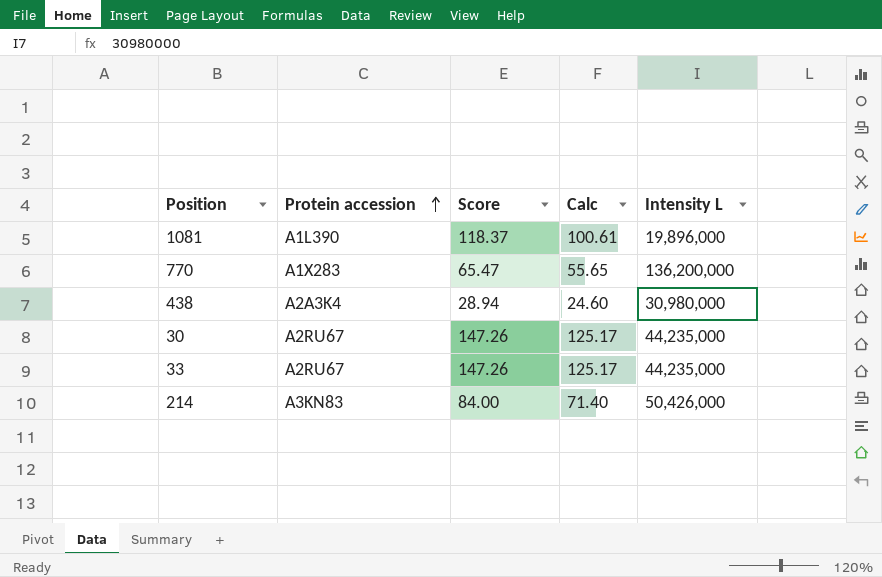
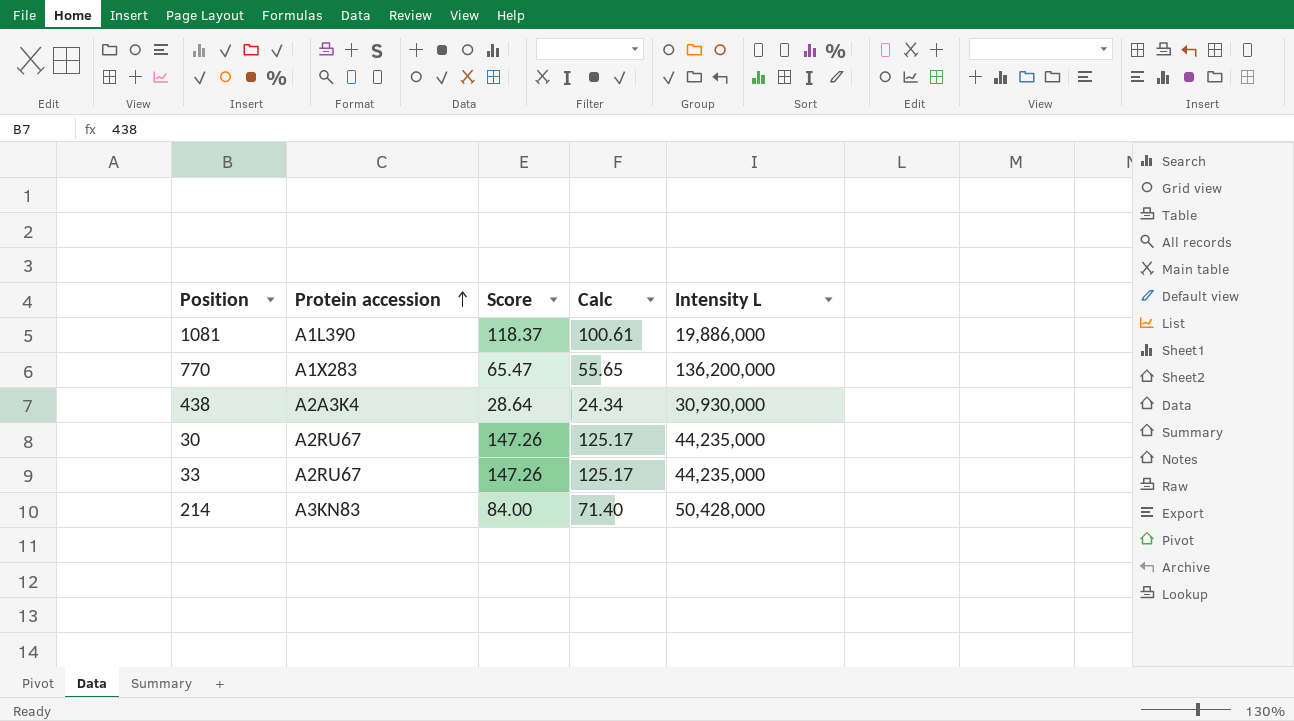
1081 | Intensity L: 19,896,000 -> 19,886,000
438 | Score: 28.94 -> 28.64
438 | Calc: 24.60 -> 24.34
438 | Intensity L: 30,980,000 -> 30,930,000
214 | Intensity L: 50,426,000 -> 50,428,000

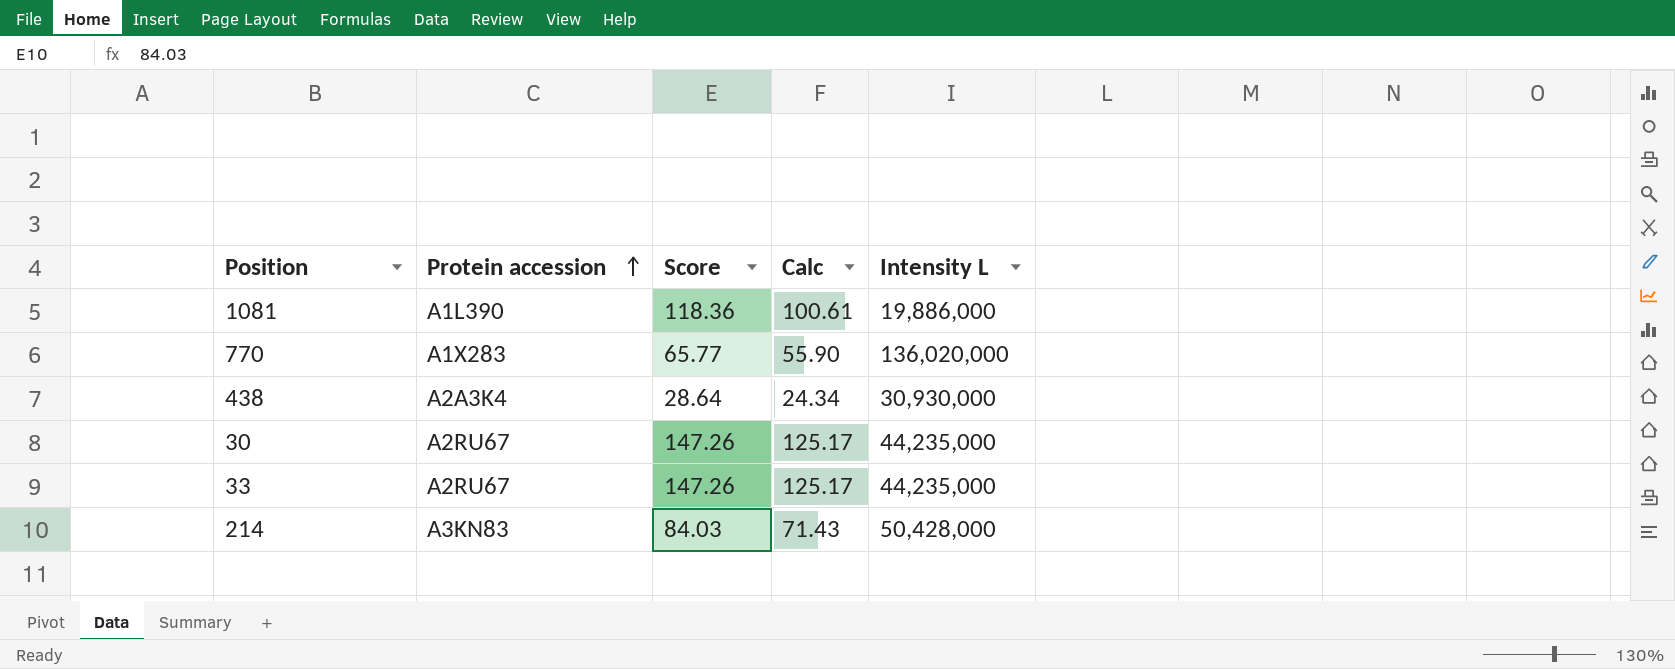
1081 | Score: 118.37 -> 118.36
770 | Score: 65.47 -> 65.77
770 | Calc: 55.65 -> 55.90
770 | Intensity L: 136,200,000 -> 136,020,000
214 | Score: 84.00 -> 84.03
214 | Calc: 71.40 -> 71.43

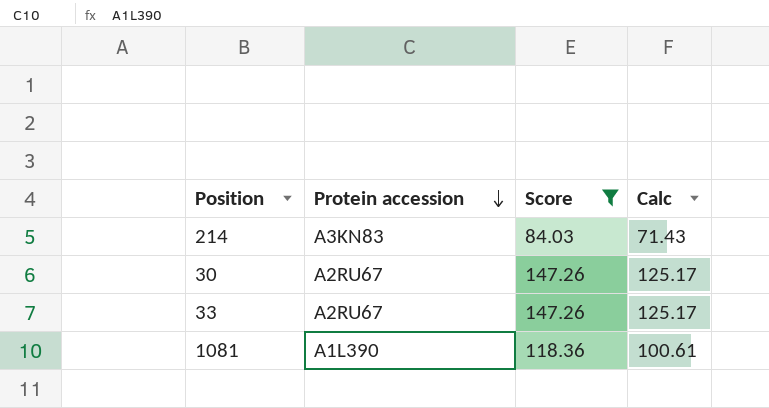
filter: none -> Score >= 84.03
row order: Protein accession ascending -> Protein accession descending
column Intensity L | position: 5 -> none

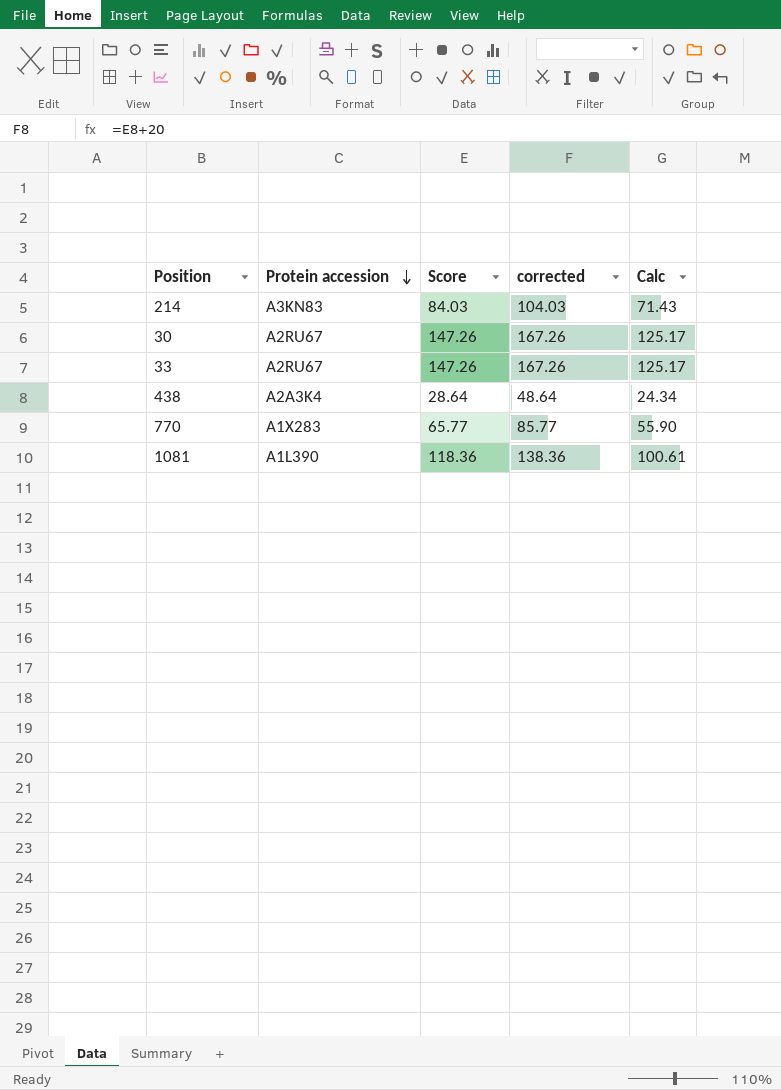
filter: Score >= 84.03 -> none
column corrected | formula: none -> [Score] + 20

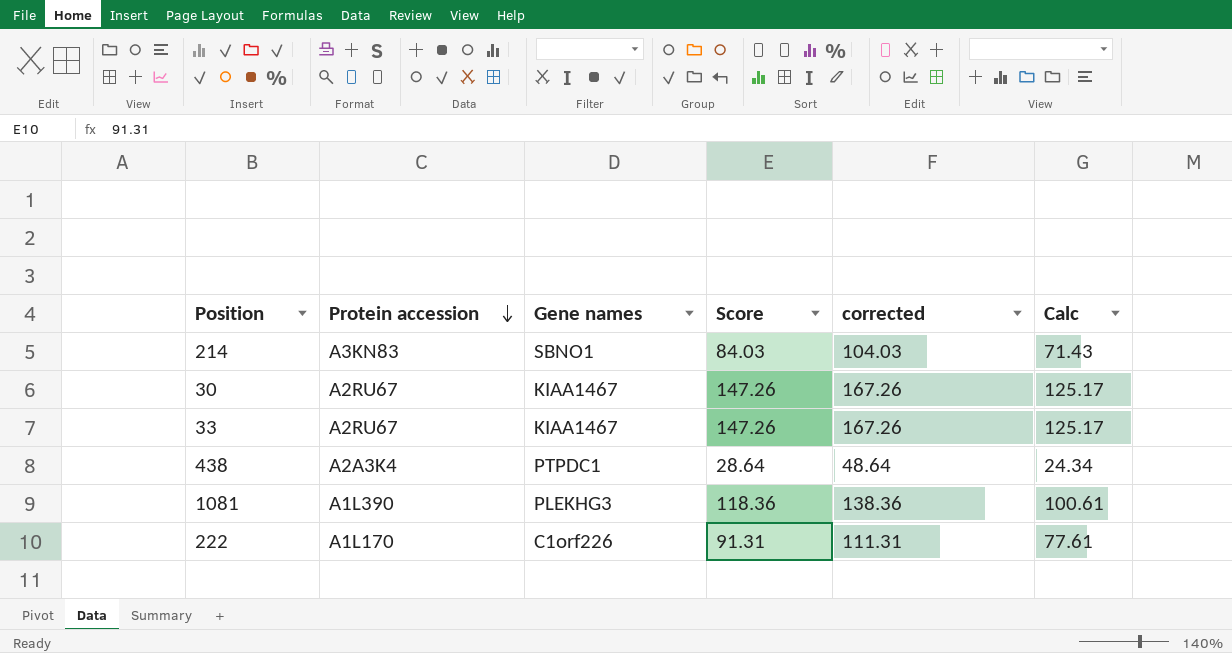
column Gene names | position: none -> 3
row 770: A1X283 | 65.77 | 85.77 | 55.90 -> none
row 222: none -> A1L170 | C1orf226 | 91.31 | 111.31 | 77.61

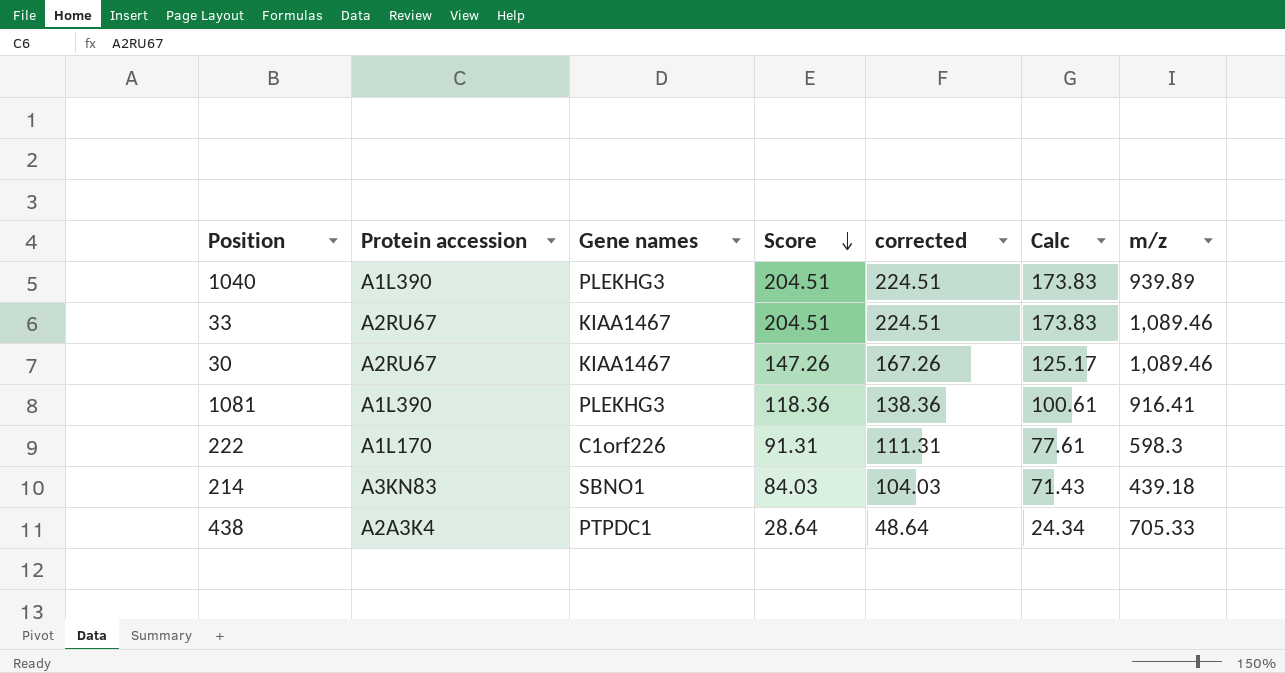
row order: Protein accession descending -> Score descending
column m/z | position: none -> 7
row 1040: none -> A1L390 | PLEKHG3 | 204.51 | 224.51 | 173.83 | 939.89
33 | Score: 147.26 -> 204.51
33 | corrected: 167.26 -> 224.51
33 | Calc: 125.17 -> 173.83

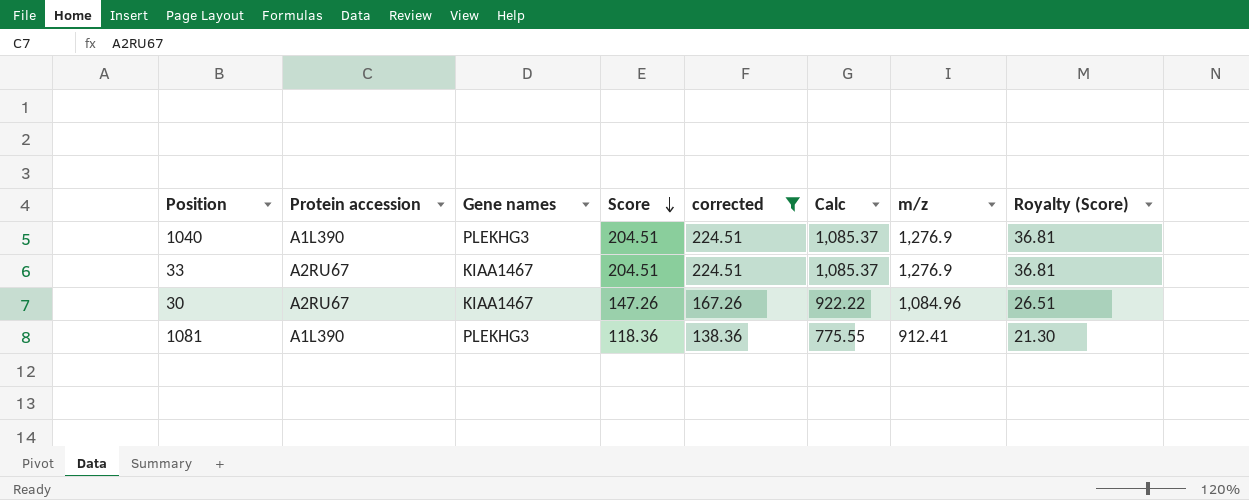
filter: none -> corrected >= 138.36
column Calc | formula: [Score] * 0.85 -> [m/z] * 0.85
column Royalty (Score) | formula: none -> [Score] * 0.18
1040 | m/z: 939.89 -> 1,276.9
33 | m/z: 1,089.46 -> 1,276.9
30 | m/z: 1,089.46 -> 1,084.96
1081 | m/z: 916.41 -> 912.41

